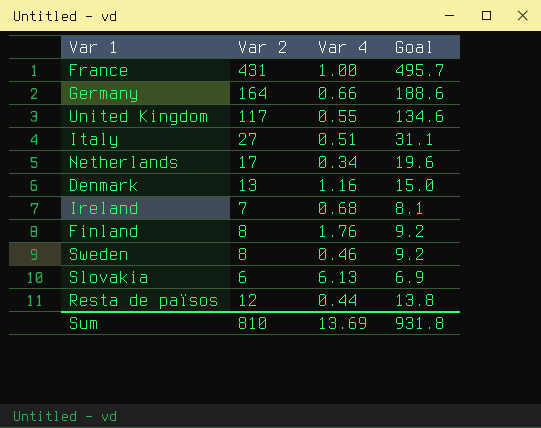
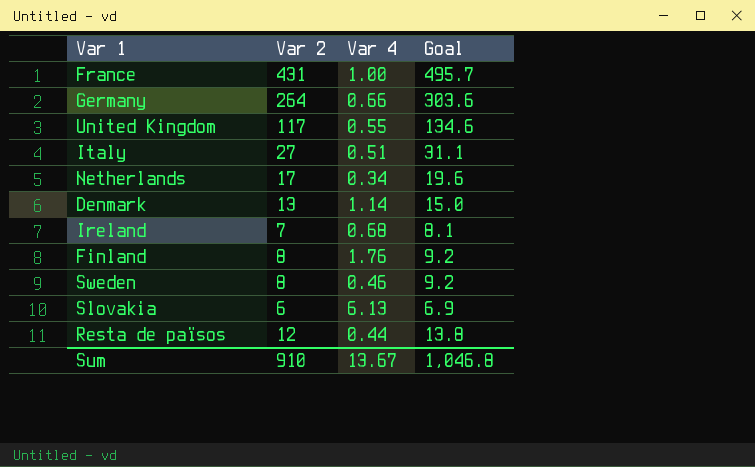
Germany | Var 2: 164 -> 264
Germany | Goal: 188.6 -> 303.6
Denmark | Var 4: 1.16 -> 1.14
Sum | Var 2: 810 -> 910
Sum | Var 4: 13.69 -> 13.67
Sum | Goal: 931.8 -> 1,046.8

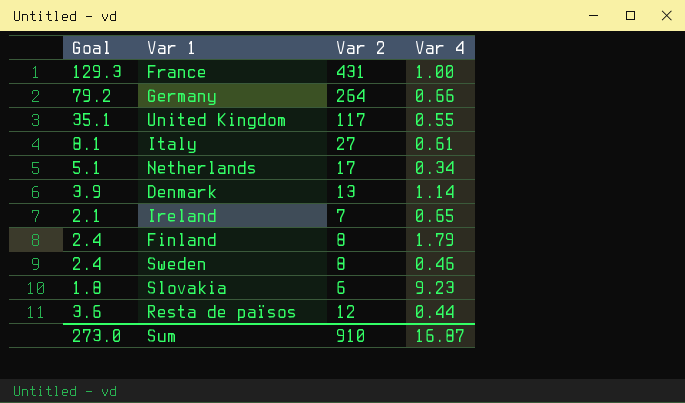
column Goal | formula: [Var 2] * 1.15 -> [Var 2] * 0.3
column Goal | position: 4 -> 1
Italy | Var 4: 0.51 -> 0.61
Ireland | Var 4: 0.68 -> 0.65
Finland | Var 4: 1.76 -> 1.79
Slovakia | Var 4: 6.13 -> 9.23
Sum | Goal: 1,046.8 -> 273.0
Sum | Var 4: 13.67 -> 16.87

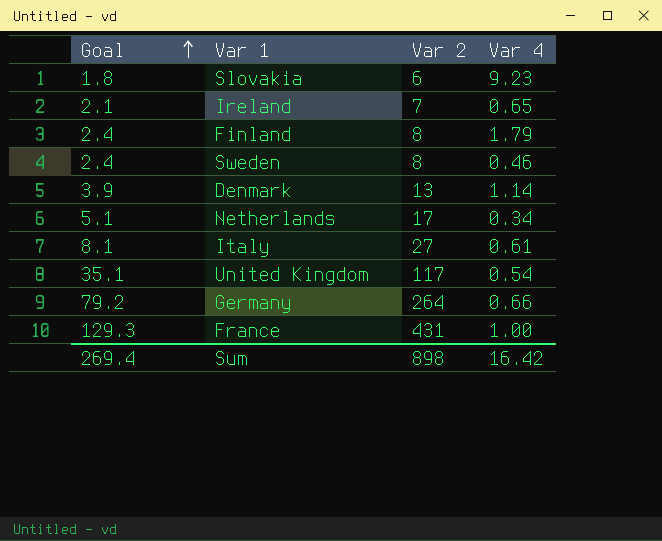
row order: none -> Goal ascending
row Resta de països: 3.6 | 12 | 0.44 -> none
United Kingdom | Var 4: 0.55 -> 0.54
Sum | Goal: 273.0 -> 269.4
Sum | Var 2: 910 -> 898
Sum | Var 4: 16.87 -> 16.42

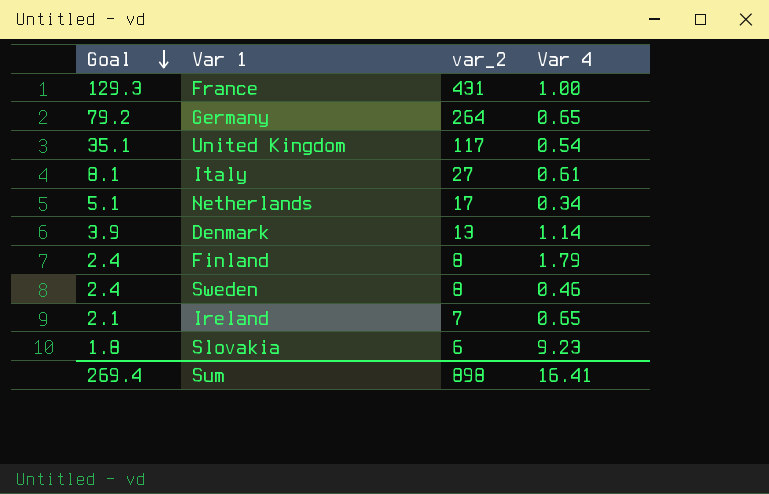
row order: Goal ascending -> Goal descending
column name: Var 2 -> var_2
Germany | Var 4: 0.66 -> 0.65
Sum | Var 4: 16.42 -> 16.41

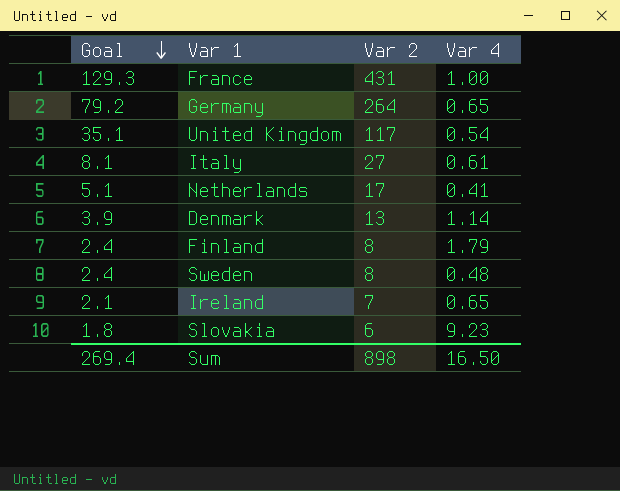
column name: var_2 -> Var 2
Netherlands | Var 4: 0.34 -> 0.41
Sweden | Var 4: 0.46 -> 0.48
Sum | Var 4: 16.41 -> 16.50

